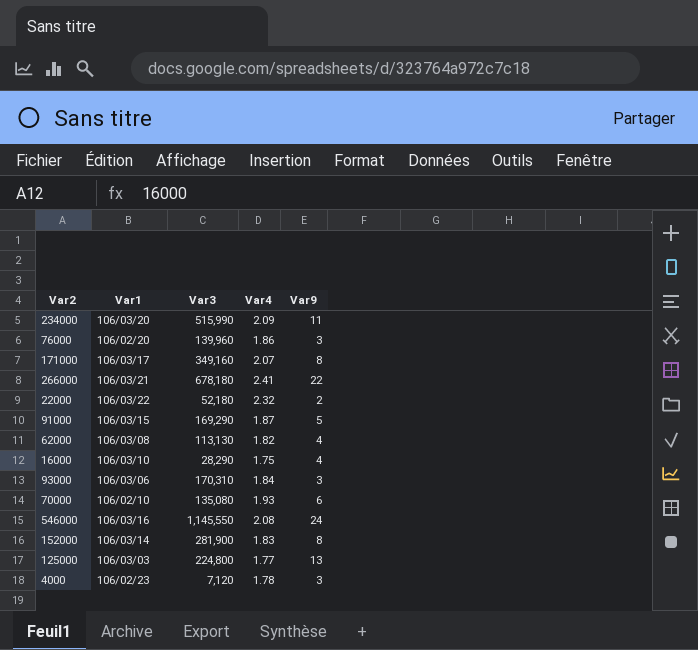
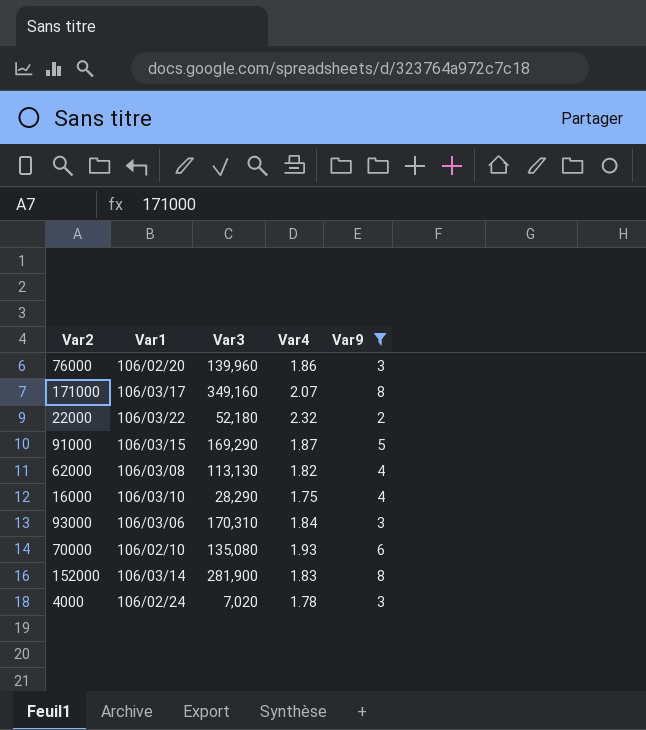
filter: none -> Var9 <= 8
4000 | Var1: 106/02/23 -> 106/02/24
4000 | Var3: 7,120 -> 7,020

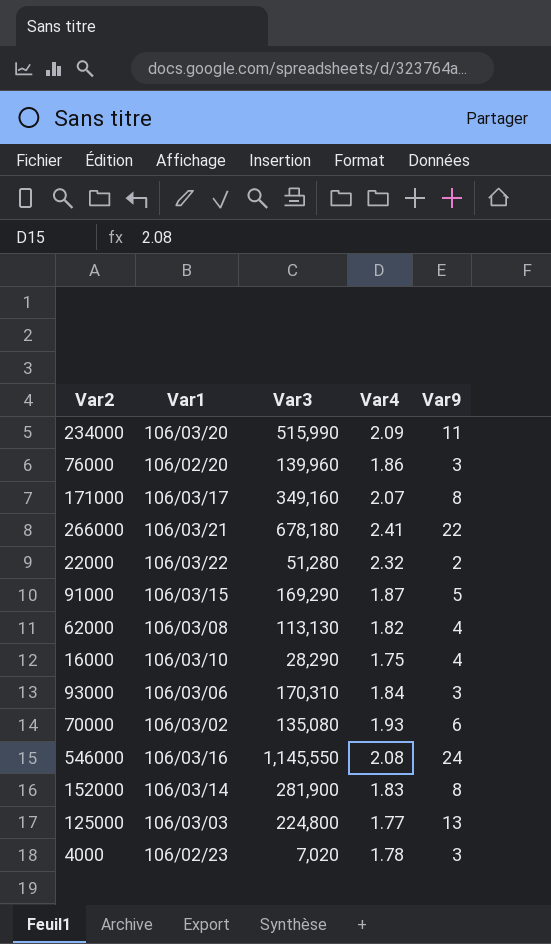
filter: Var9 <= 8 -> none
22000 | Var3: 52,180 -> 51,280
70000 | Var1: 106/02/10 -> 106/03/02
4000 | Var1: 106/02/24 -> 106/02/23

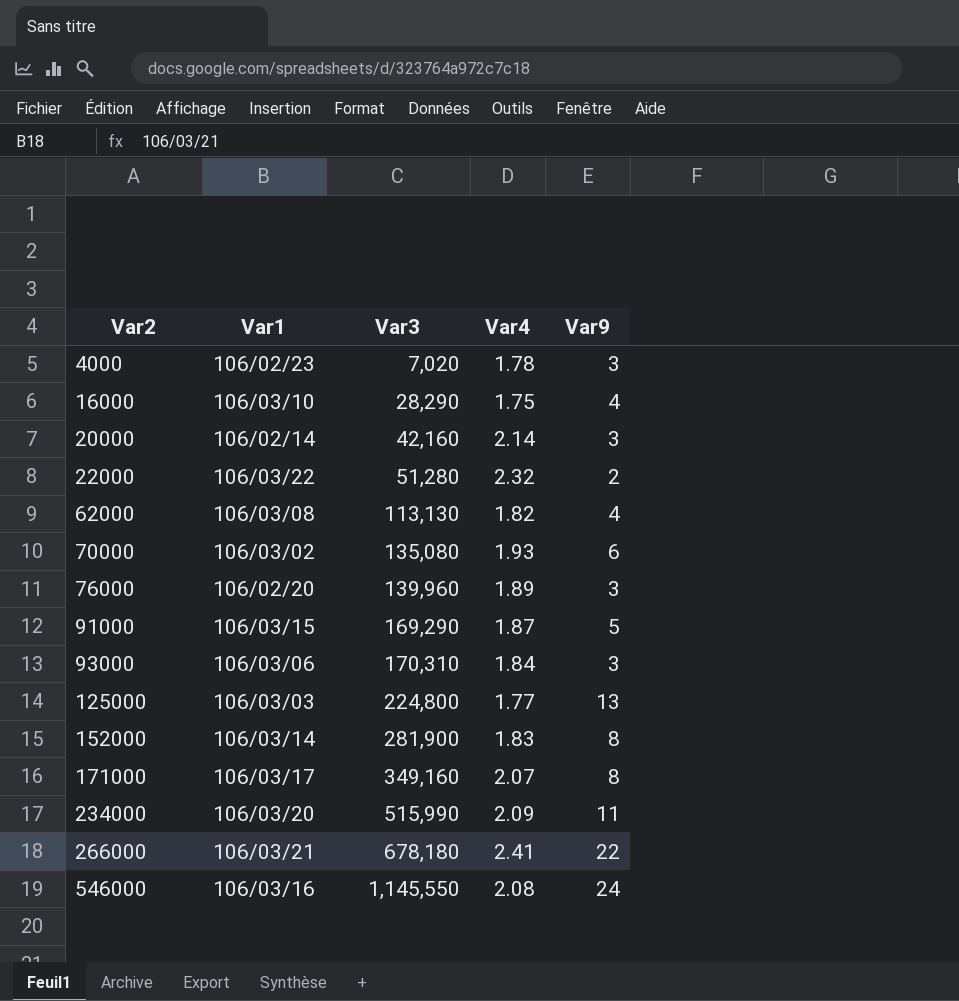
row order: none -> Var2 ascending
row 20000: none -> 106/02/14 | 42,160 | 2.14 | 3
76000 | Var4: 1.86 -> 1.89

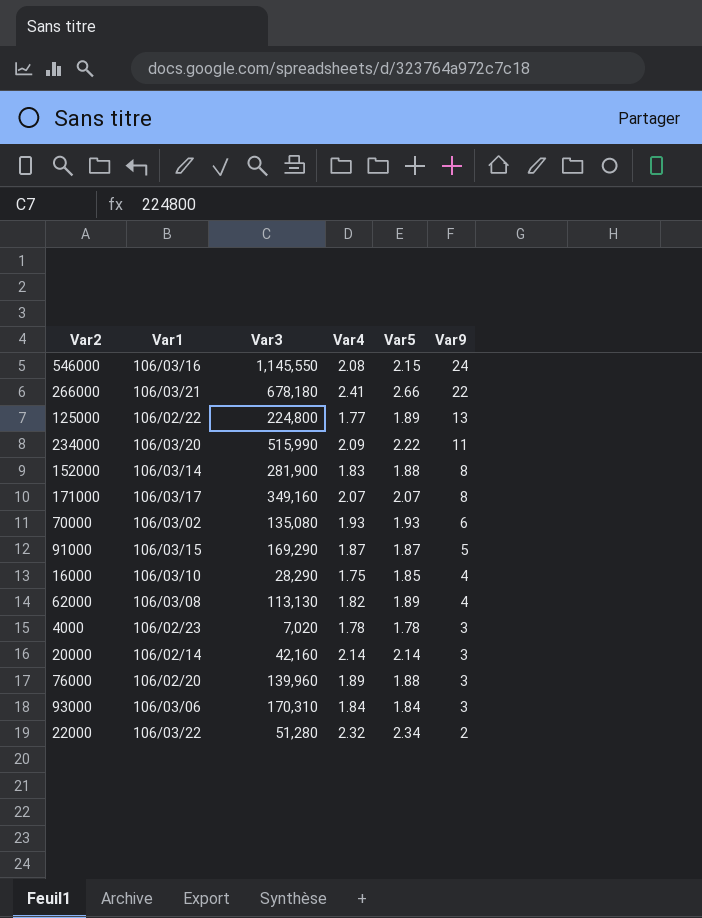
row order: Var2 ascending -> Var9 descending
column Var5 | position: none -> 5
125000 | Var1: 106/03/03 -> 106/02/22

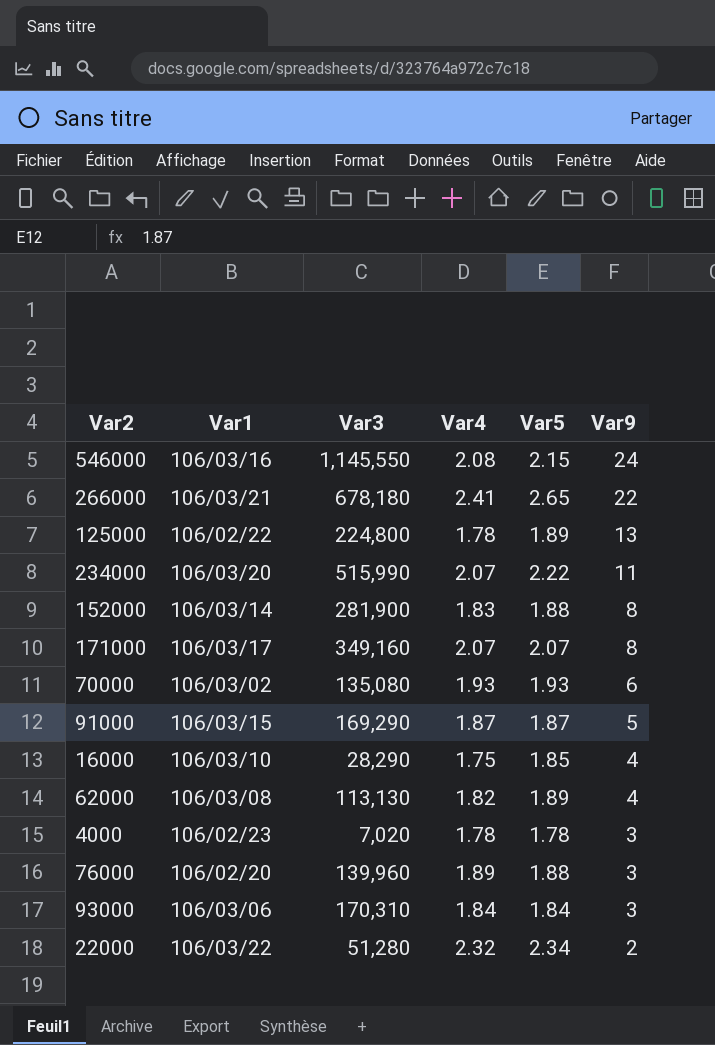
row 20000: 106/02/14 | 42,160 | 2.14 | 2.14 | 3 -> none
266000 | Var5: 2.66 -> 2.65
125000 | Var4: 1.77 -> 1.78
234000 | Var4: 2.09 -> 2.07

